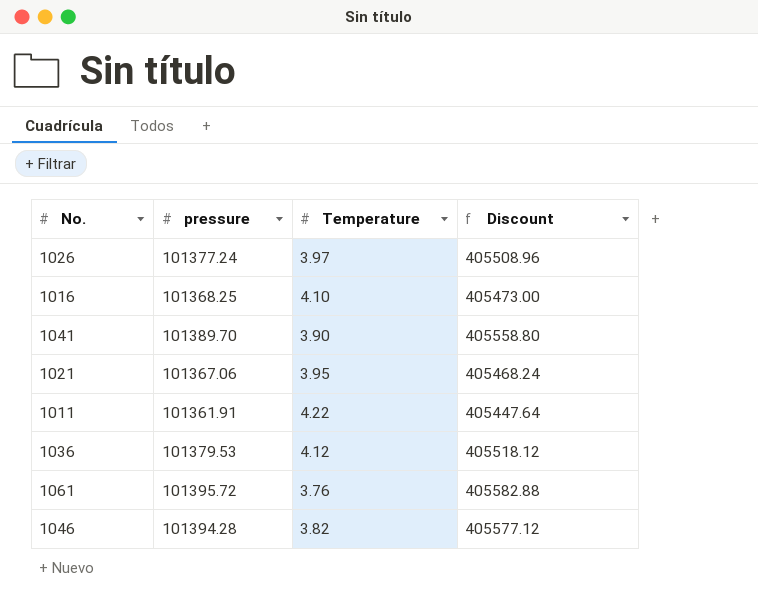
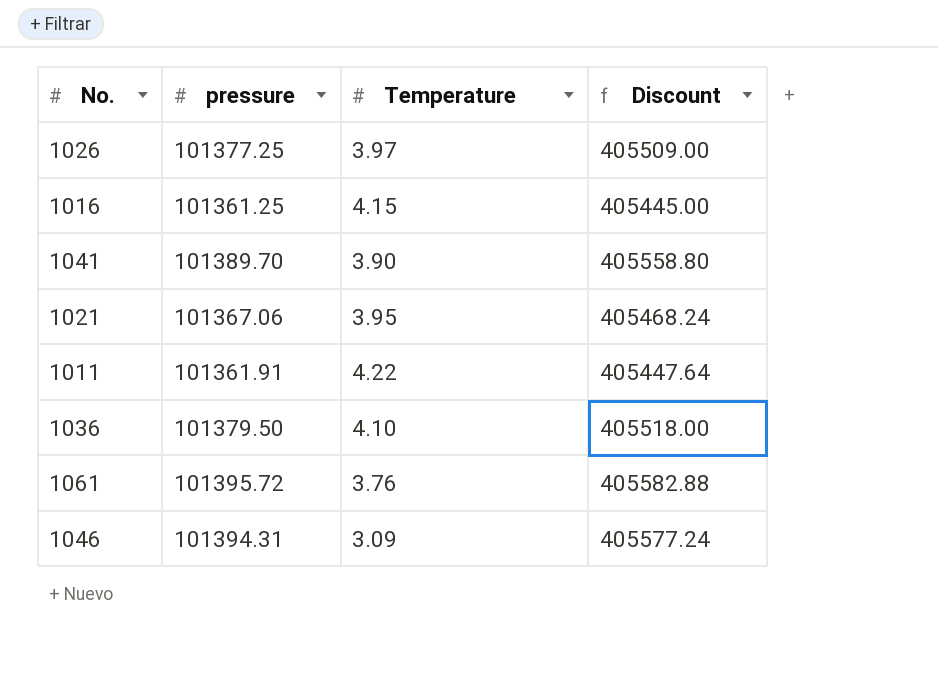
1026 | pressure: 101377.24 -> 101377.25
1026 | Discount: 405508.96 -> 405509.00
1016 | pressure: 101368.25 -> 101361.25
1016 | Temperature: 4.10 -> 4.15
1016 | Discount: 405473.00 -> 405445.00
1036 | pressure: 101379.53 -> 101379.50
1036 | Temperature: 4.12 -> 4.10
1036 | Discount: 405518.12 -> 405518.00
1046 | pressure: 101394.28 -> 101394.31
1046 | Temperature: 3.82 -> 3.09
1046 | Discount: 405577.12 -> 405577.24

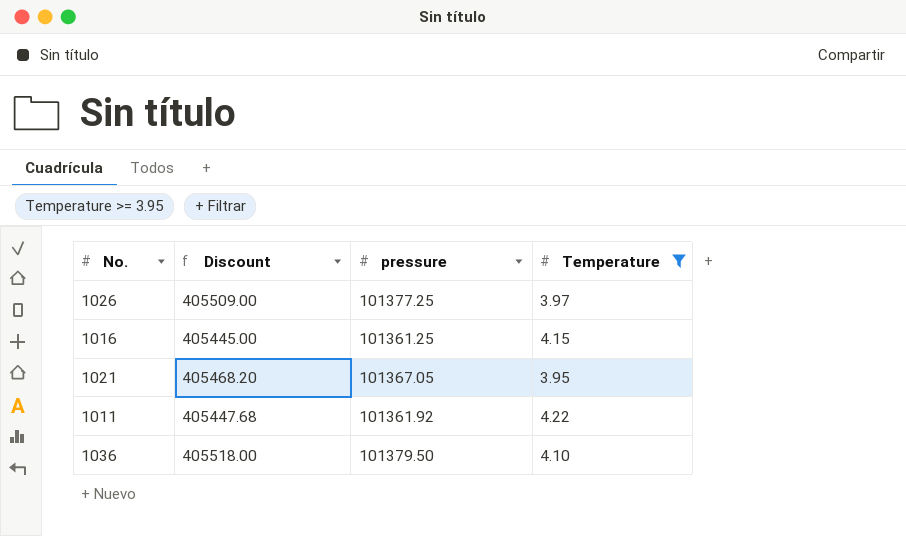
filter: none -> Temperature >= 3.95
column Discount | position: 4 -> 2
1021 | Discount: 405468.24 -> 405468.20
1021 | pressure: 101367.06 -> 101367.05
1011 | Discount: 405447.64 -> 405447.68
1011 | pressure: 101361.91 -> 101361.92

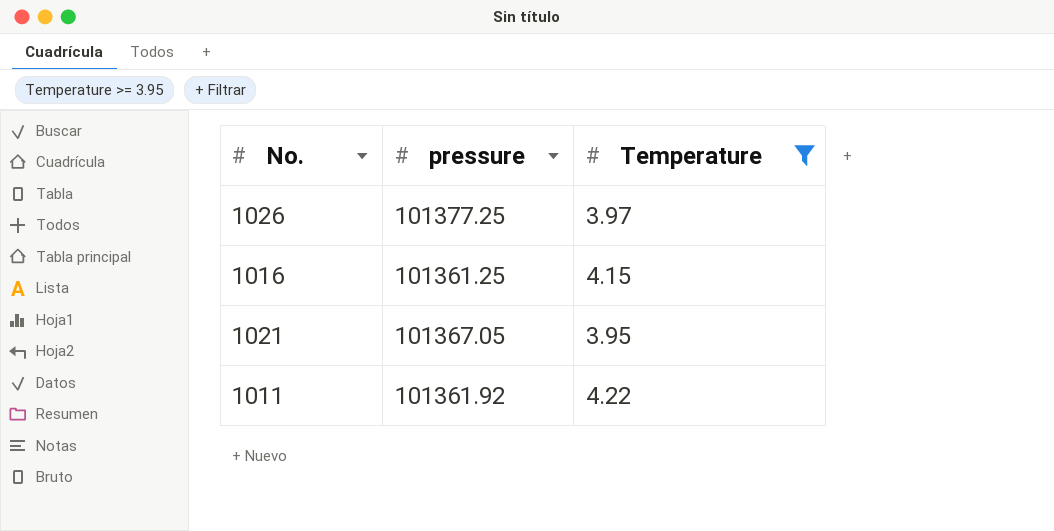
column Discount | formula: [pressure] * 4 -> none
row 1036: 405518.00 | 101379.50 | 4.10 -> none

